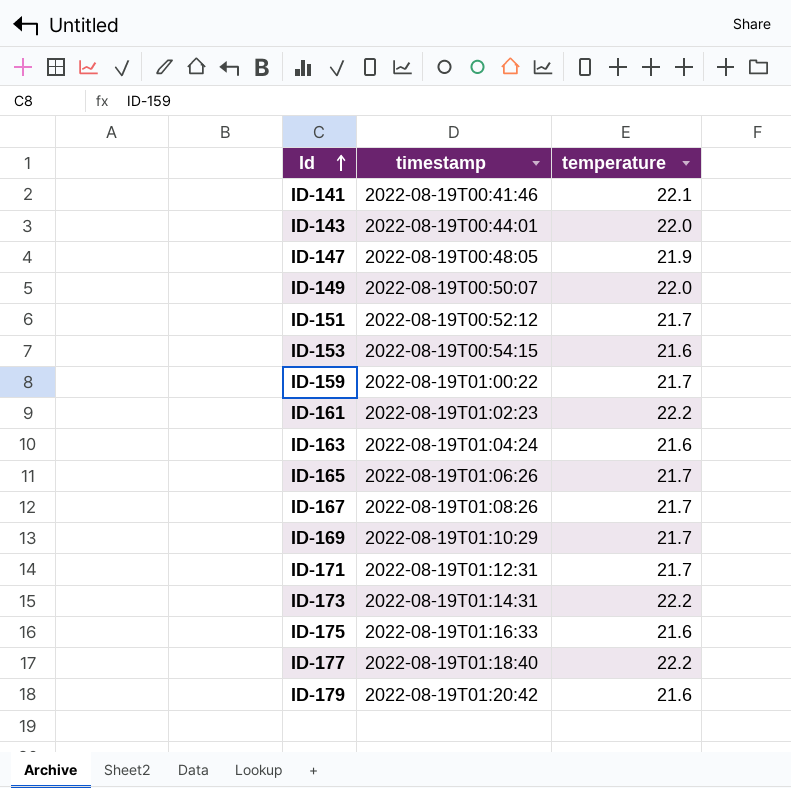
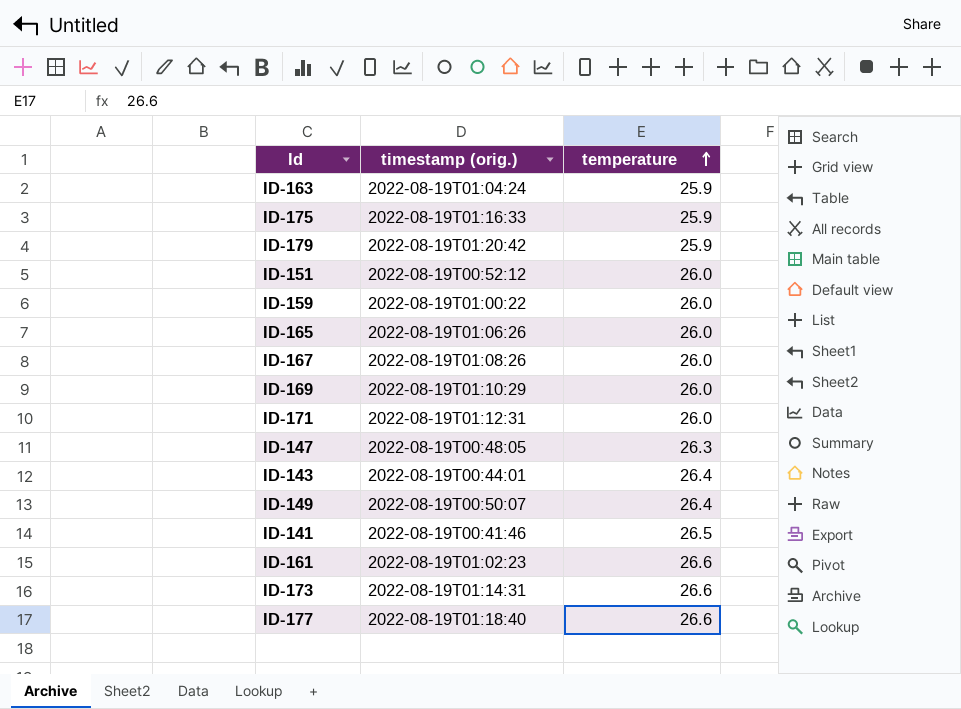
row order: Id ascending -> temperature ascending
column name: timestamp -> timestamp (orig.)
row ID-153: 2022-08-19T00:54:15 | 21.6 -> none
ID-163 | temperature: 21.6 -> 25.9
ID-175 | temperature: 21.6 -> 25.9
ID-179 | temperature: 21.6 -> 25.9
ID-151 | temperature: 21.7 -> 26.0
ID-159 | temperature: 21.7 -> 26.0
ID-165 | temperature: 21.7 -> 26.0
ID-167 | temperature: 21.7 -> 26.0
ID-169 | temperature: 21.7 -> 26.0
ID-171 | temperature: 21.7 -> 26.0
ID-147 | temperature: 21.9 -> 26.3
ID-143 | temperature: 22.0 -> 26.4
ID-149 | temperature: 22.0 -> 26.4
ID-141 | temperature: 22.1 -> 26.5
ID-161 | temperature: 22.2 -> 26.6
ID-173 | temperature: 22.2 -> 26.6
ID-177 | temperature: 22.2 -> 26.6

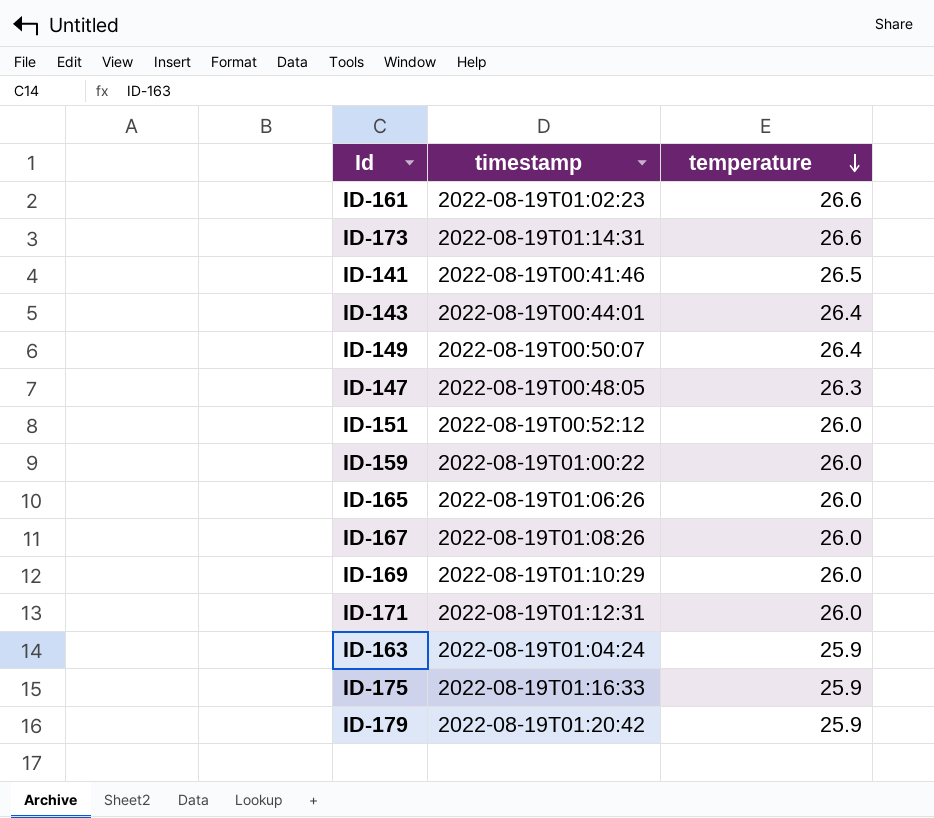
row order: temperature ascending -> temperature descending
column name: timestamp (orig.) -> timestamp
row ID-177: 2022-08-19T01:18:40 | 26.6 -> none

